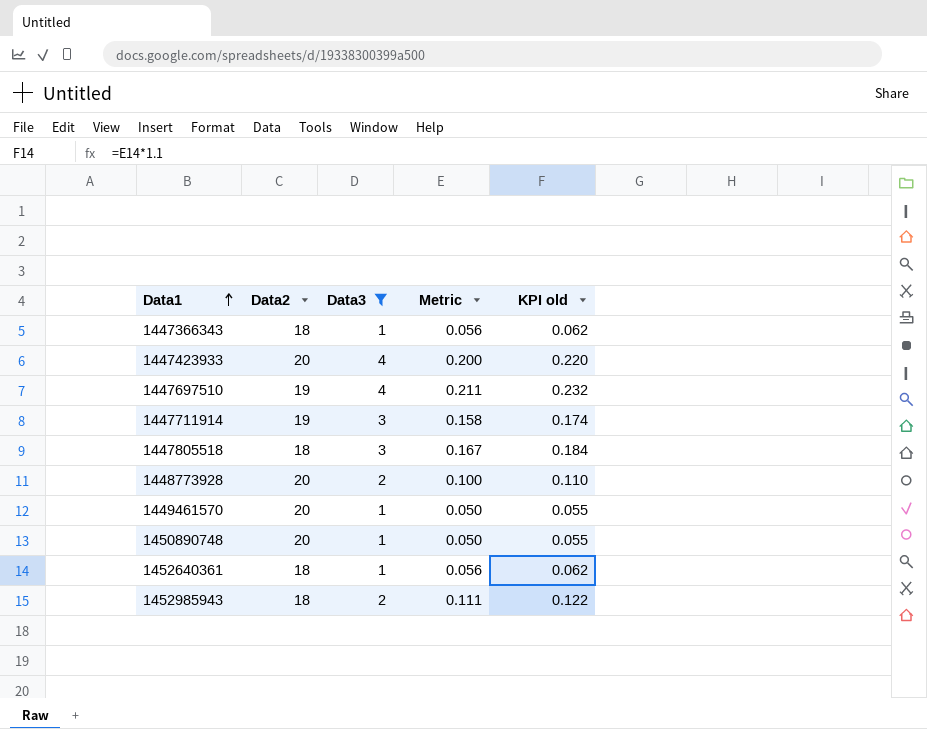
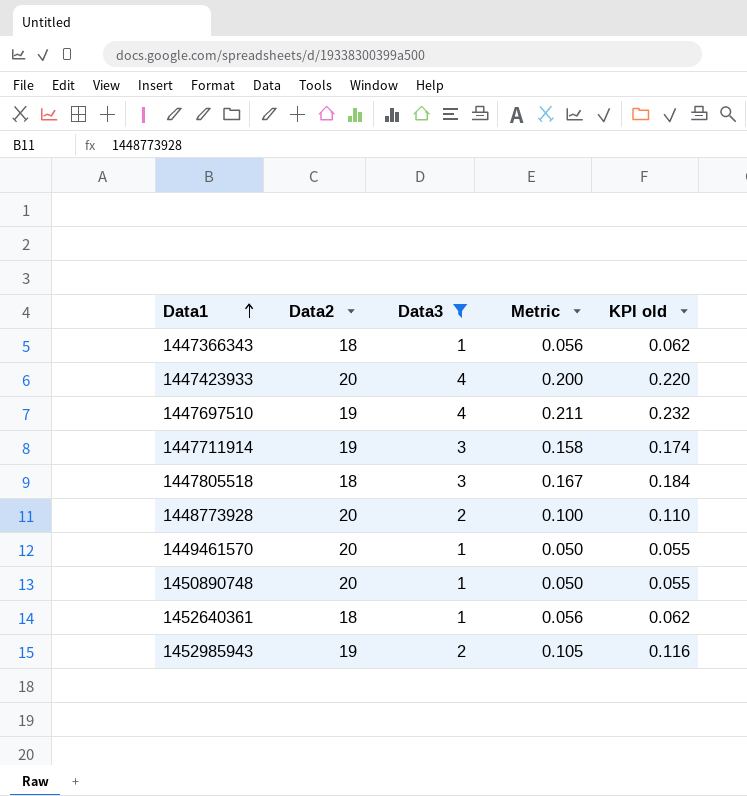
1452985943 | Data2: 18 -> 19
1452985943 | Metric: 0.111 -> 0.105
1452985943 | KPI old: 0.122 -> 0.116

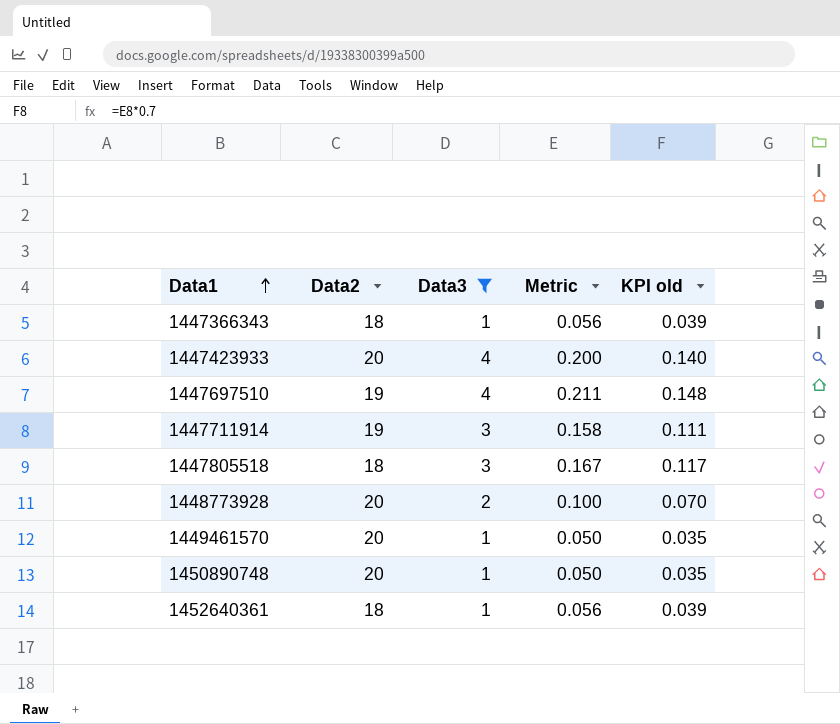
column KPI old | formula: [Metric] * 1.1 -> [Metric] * 0.7
row 1452985943: 19 | 2 | 0.105 | 0.116 -> none

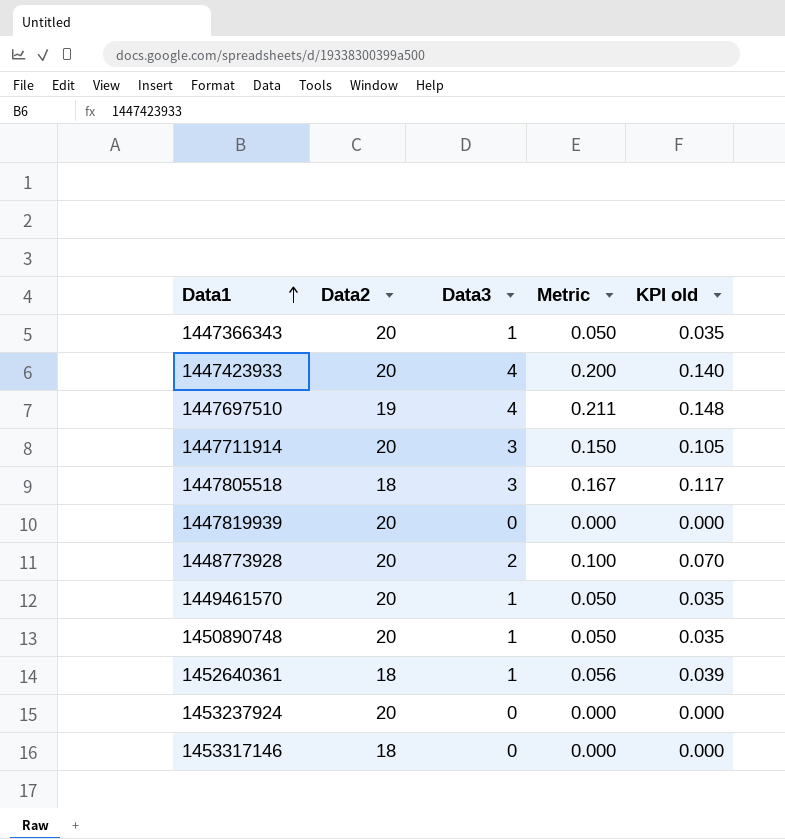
filter: Data3 != 0 -> none
1447366343 | Data2: 18 -> 20
1447366343 | Metric: 0.056 -> 0.050
1447366343 | KPI old: 0.039 -> 0.035
1447711914 | Data2: 19 -> 20
1447711914 | Metric: 0.158 -> 0.150
1447711914 | KPI old: 0.111 -> 0.105

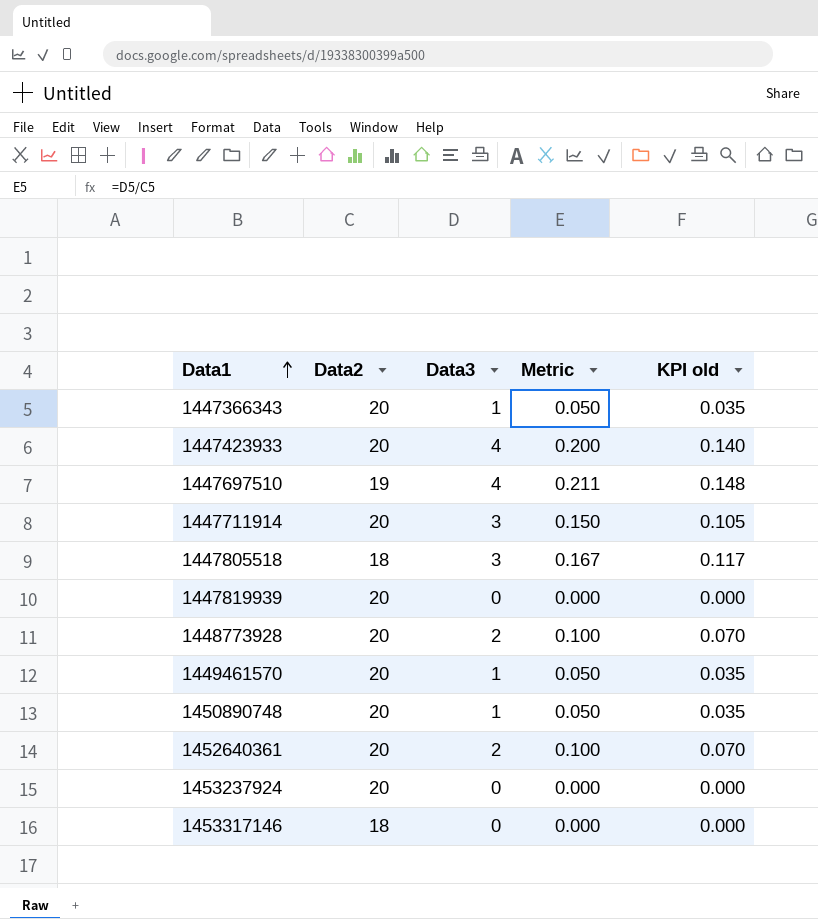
1452640361 | Data2: 18 -> 20
1452640361 | Data3: 1 -> 2
1452640361 | Metric: 0.056 -> 0.100
1452640361 | KPI old: 0.039 -> 0.070

